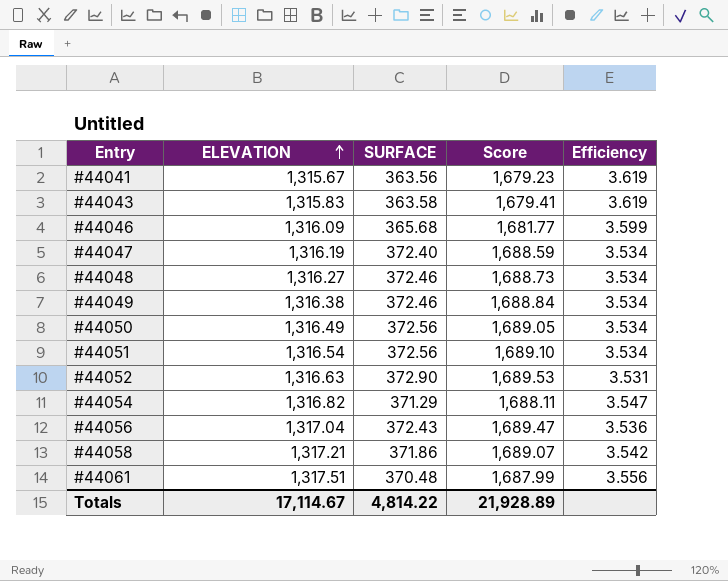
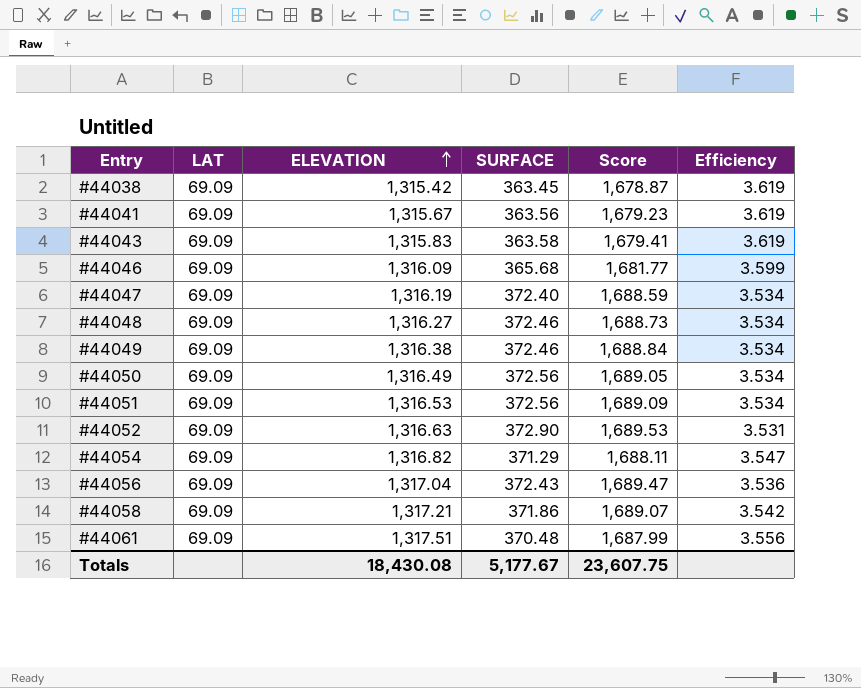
column LAT | position: none -> 2
row #44038: none -> 69.09 | 1,315.42 | 363.45 | 1,678.87 | 3.619
#44051 | ELEVATION: 1,316.54 -> 1,316.53
#44051 | Score: 1,689.10 -> 1,689.09
Totals | ELEVATION: 17,114.67 -> 18,430.08
Totals | SURFACE: 4,814.22 -> 5,177.67
Totals | Score: 21,928.89 -> 23,607.75

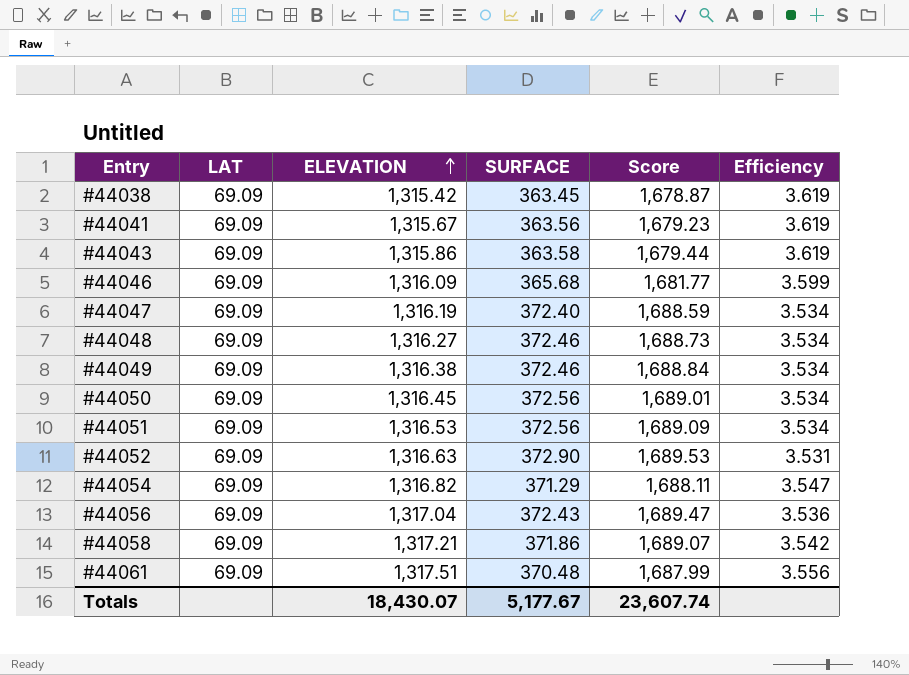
#44043 | ELEVATION: 1,315.83 -> 1,315.86
#44043 | Score: 1,679.41 -> 1,679.44
#44050 | ELEVATION: 1,316.49 -> 1,316.45
#44050 | Score: 1,689.05 -> 1,689.01
Totals | ELEVATION: 18,430.08 -> 18,430.07
Totals | Score: 23,607.75 -> 23,607.74

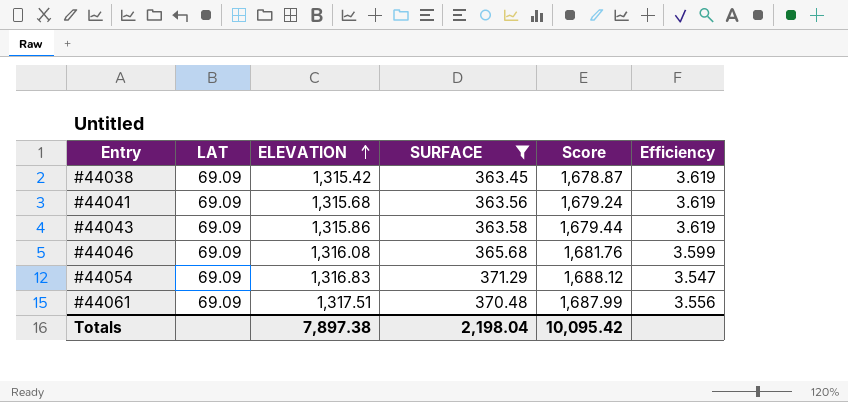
filter: none -> SURFACE <= 371.29
#44041 | ELEVATION: 1,315.67 -> 1,315.68
#44041 | Score: 1,679.23 -> 1,679.24
#44046 | ELEVATION: 1,316.09 -> 1,316.08
#44046 | Score: 1,681.77 -> 1,681.76
#44054 | ELEVATION: 1,316.82 -> 1,316.83
#44054 | Score: 1,688.11 -> 1,688.12
Totals | ELEVATION: 18,430.07 -> 7,897.38
Totals | SURFACE: 5,177.67 -> 2,198.04
Totals | Score: 23,607.74 -> 10,095.42

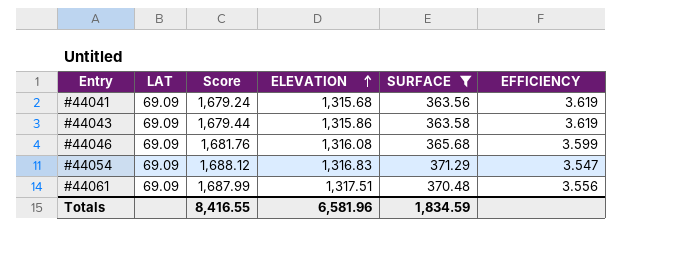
column Score | position: 5 -> 3
column name: Efficiency -> EFFICIENCY
row #44038: 69.09 | 1,315.42 | 363.45 | 1,678.87 | 3.619 -> none
Totals | Score: 10,095.42 -> 8,416.55
Totals | ELEVATION: 7,897.38 -> 6,581.96
Totals | SURFACE: 2,198.04 -> 1,834.59

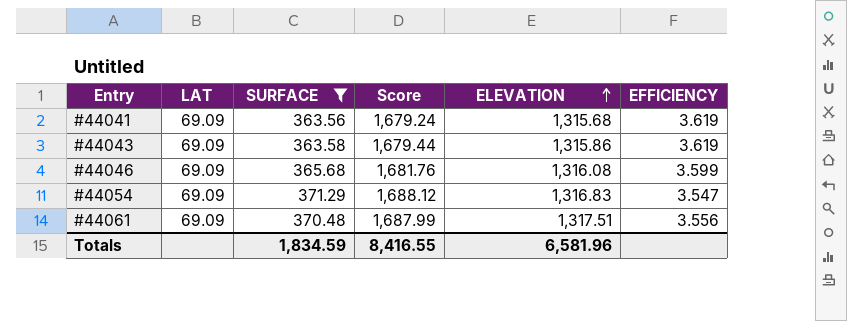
column SURFACE | position: 5 -> 3

